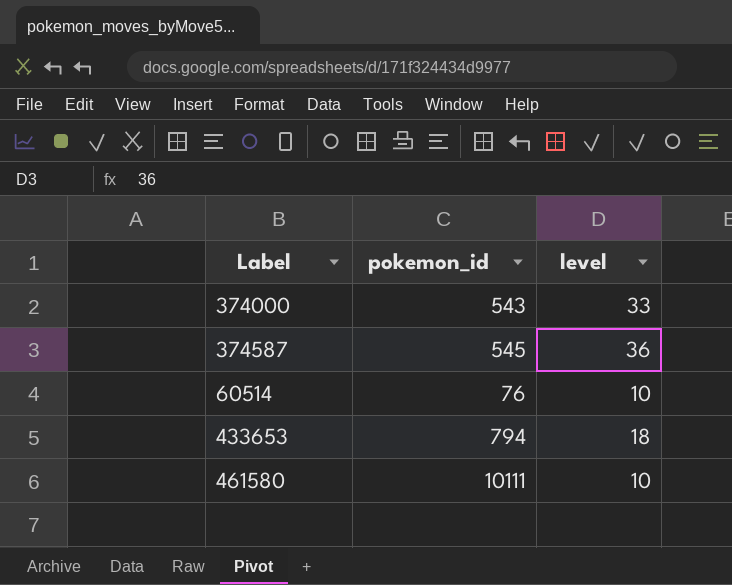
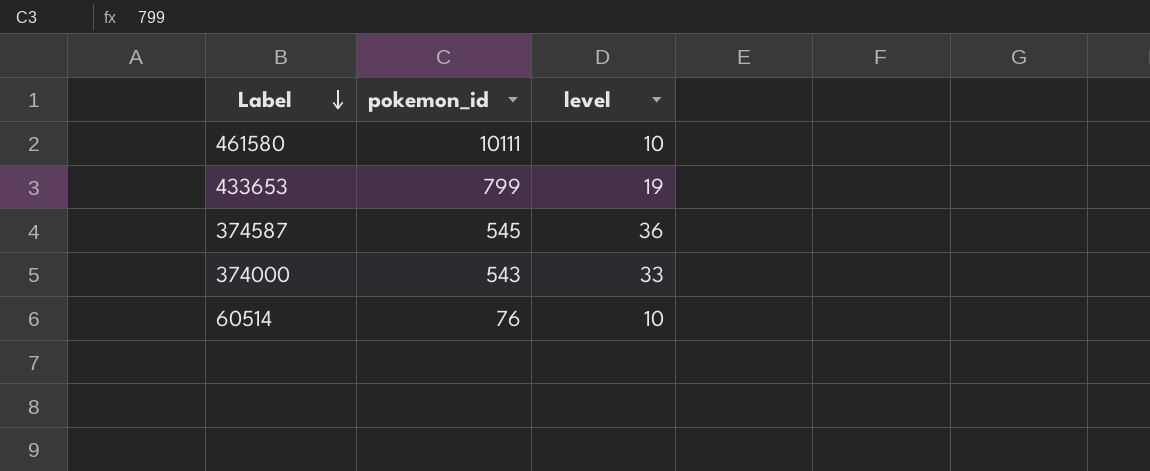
row order: none -> Label descending
433653 | pokemon_id: 794 -> 799
433653 | level: 18 -> 19

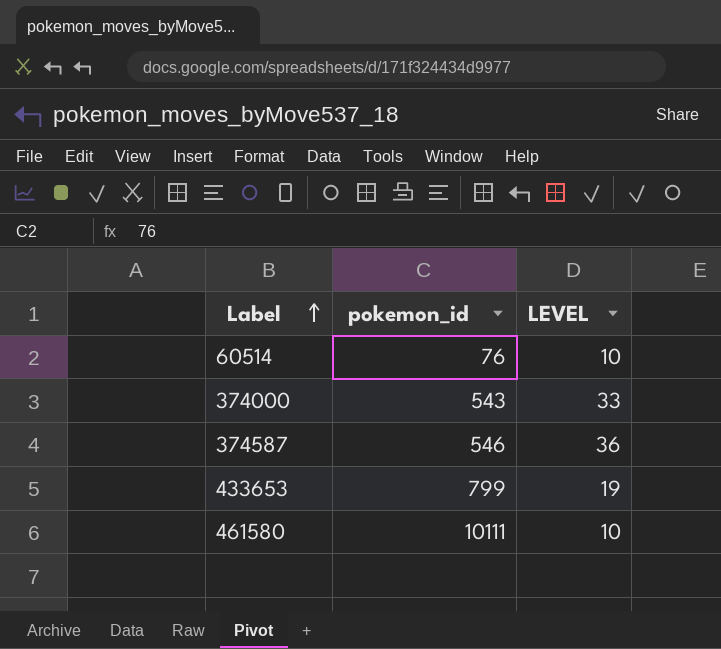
row order: Label descending -> Label ascending
column name: level -> LEVEL
374587 | pokemon_id: 545 -> 546

